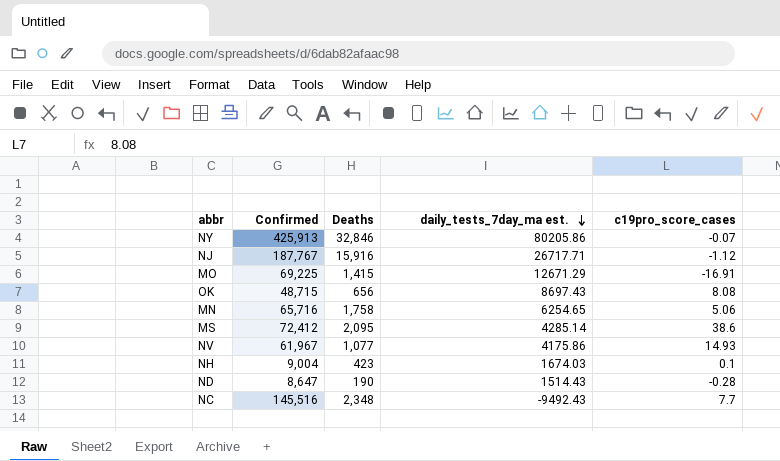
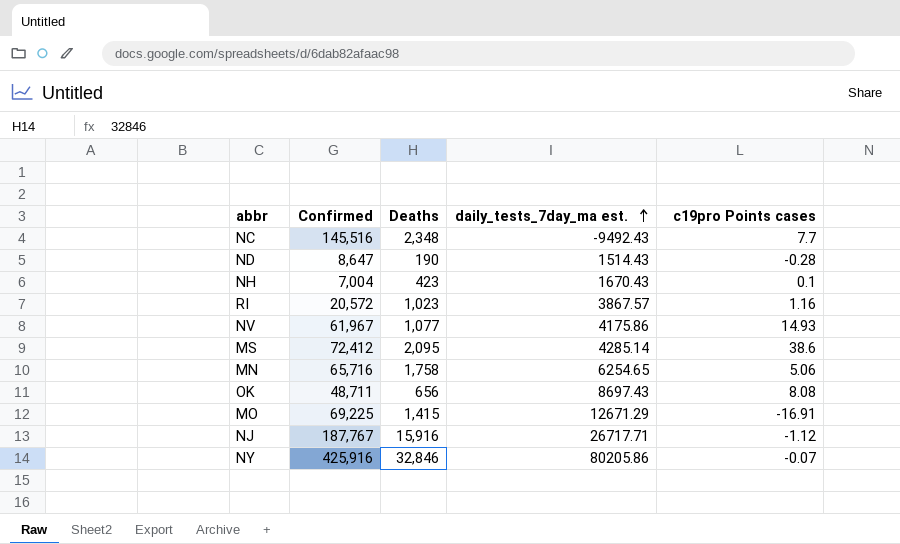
row order: daily_tests_7day_ma est. descending -> daily_tests_7day_ma est. ascending
column name: c19pro_score_cases -> c19pro Points cases
NH | Confirmed: 9,004 -> 7,004
NH | daily_tests_7day_ma est.: 1674.03 -> 1670.43
row RI: none -> 20,572 | 1,023 | 3867.57 | 1.16
OK | Confirmed: 48,715 -> 48,711
NY | Confirmed: 425,913 -> 425,916

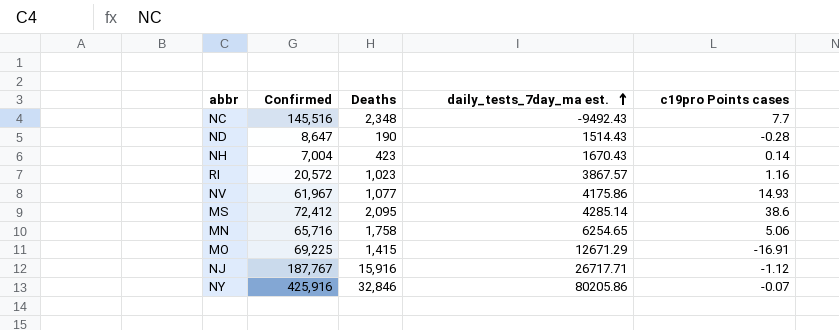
row OK: 48,711 | 656 | 8697.43 | 8.08 -> none
NH | c19pro Points cases: 0.1 -> 0.14

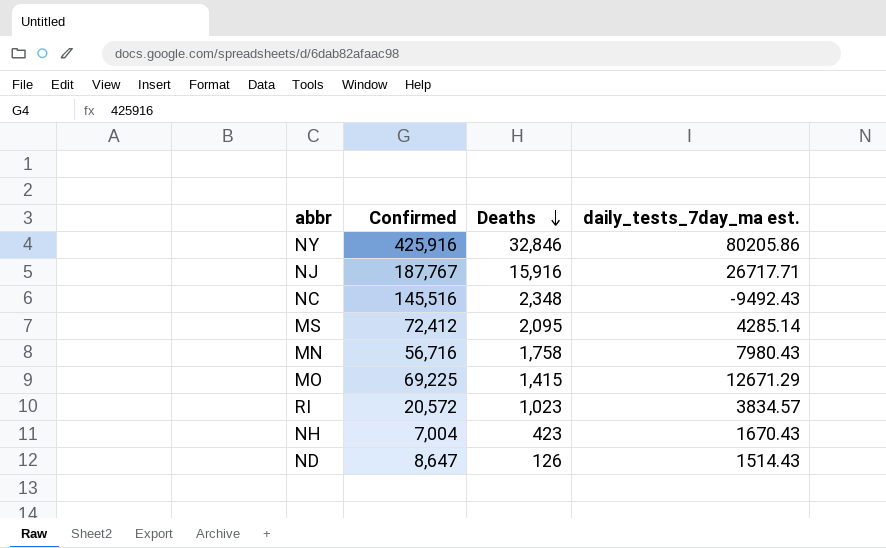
row order: daily_tests_7day_ma est. ascending -> Deaths descending
column c19pro Points cases | position: 5 -> none
row NV: 61,967 | 1,077 | 4175.86 | 14.93 -> none
MN | Confirmed: 65,716 -> 56,716
MN | daily_tests_7day_ma est.: 6254.65 -> 7980.43
RI | daily_tests_7day_ma est.: 3867.57 -> 3834.57
ND | Deaths: 190 -> 126

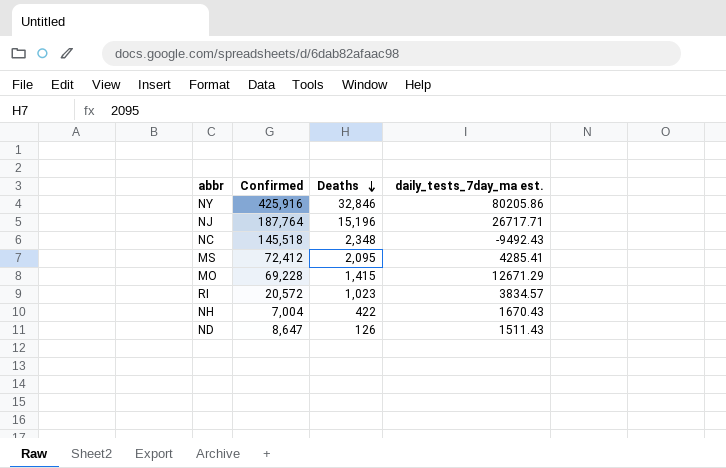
row MN: 56,716 | 1,758 | 7980.43 -> none
NJ | Confirmed: 187,767 -> 187,764
NJ | Deaths: 15,916 -> 15,196
NC | Confirmed: 145,516 -> 145,518
MS | daily_tests_7day_ma est.: 4285.14 -> 4285.41
MO | Confirmed: 69,225 -> 69,228
NH | Deaths: 423 -> 422
ND | daily_tests_7day_ma est.: 1514.43 -> 1511.43

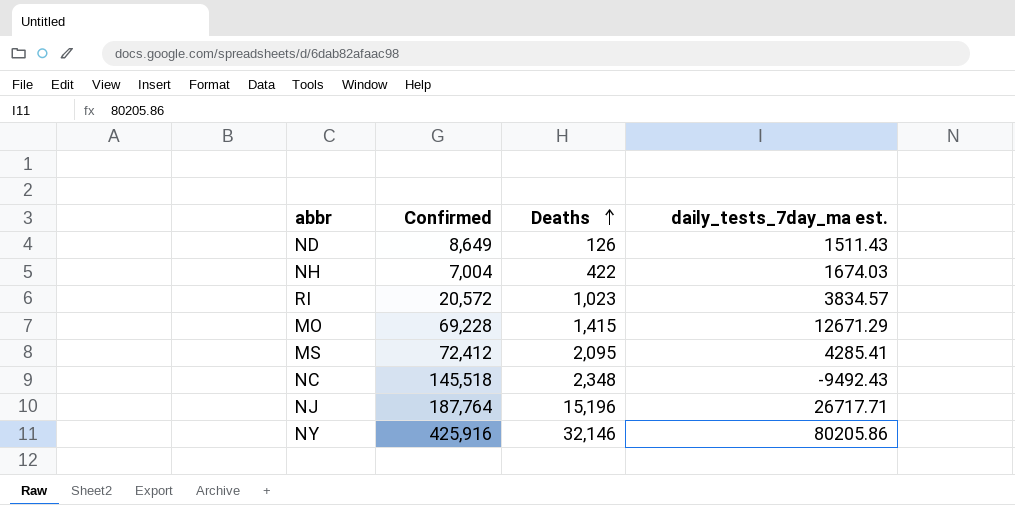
row order: Deaths descending -> Deaths ascending
ND | Confirmed: 8,647 -> 8,649
NH | daily_tests_7day_ma est.: 1670.43 -> 1674.03
NY | Deaths: 32,846 -> 32,146

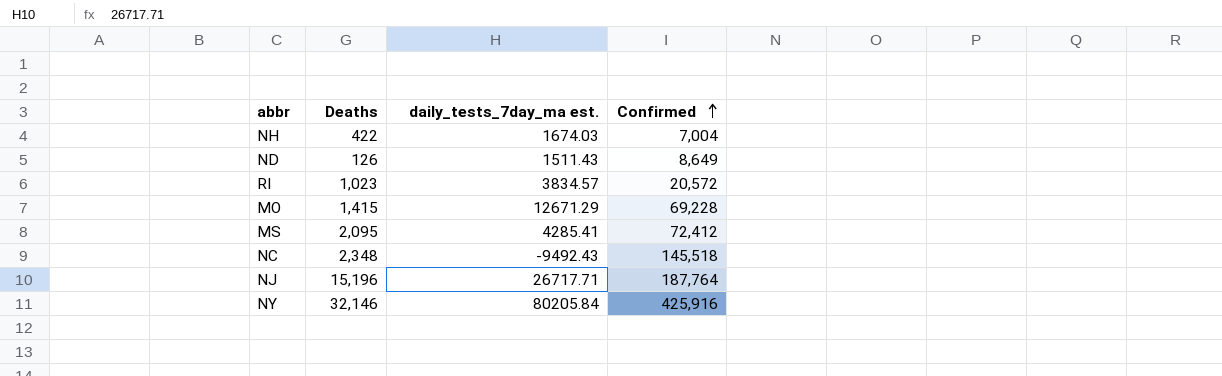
row order: Deaths ascending -> Confirmed ascending
column Confirmed | position: 2 -> 4
NY | daily_tests_7day_ma est.: 80205.86 -> 80205.84

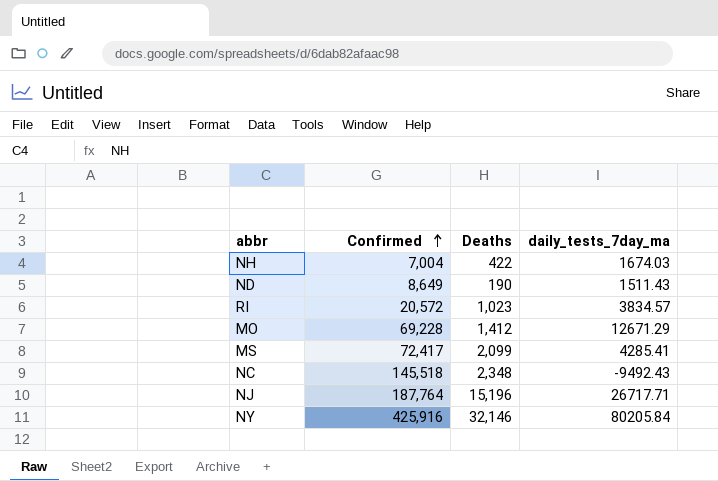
column Confirmed | position: 4 -> 2
column name: daily_tests_7day_ma est. -> daily_tests_7day_ma
ND | Deaths: 126 -> 190
MO | Deaths: 1,415 -> 1,412
MS | Confirmed: 72,412 -> 72,417
MS | Deaths: 2,095 -> 2,099

